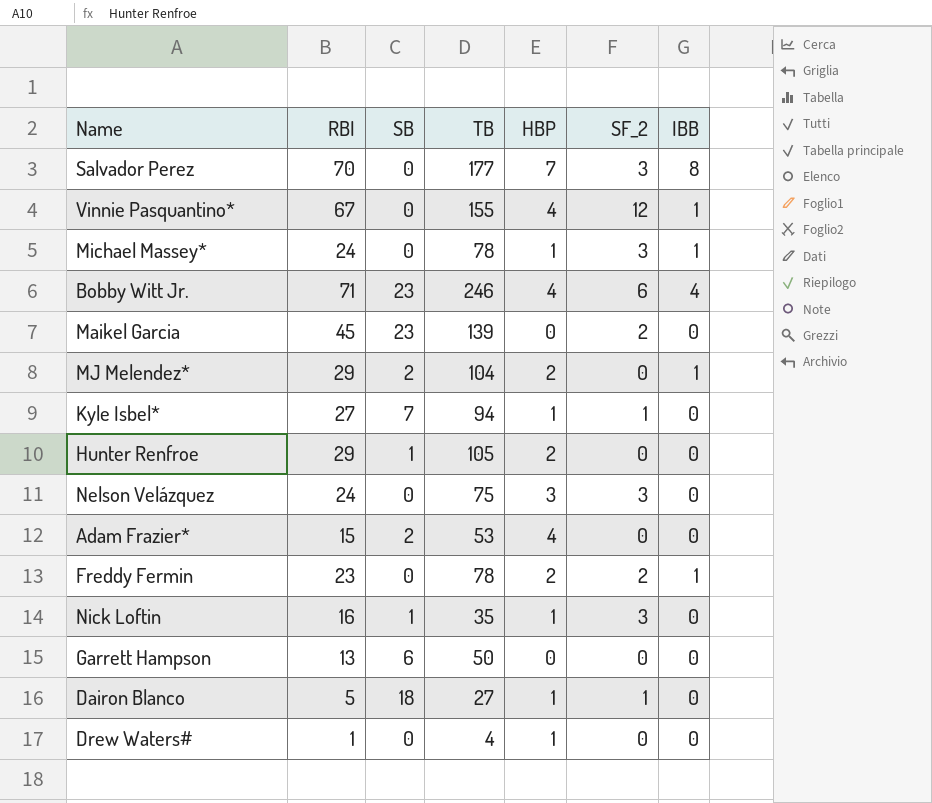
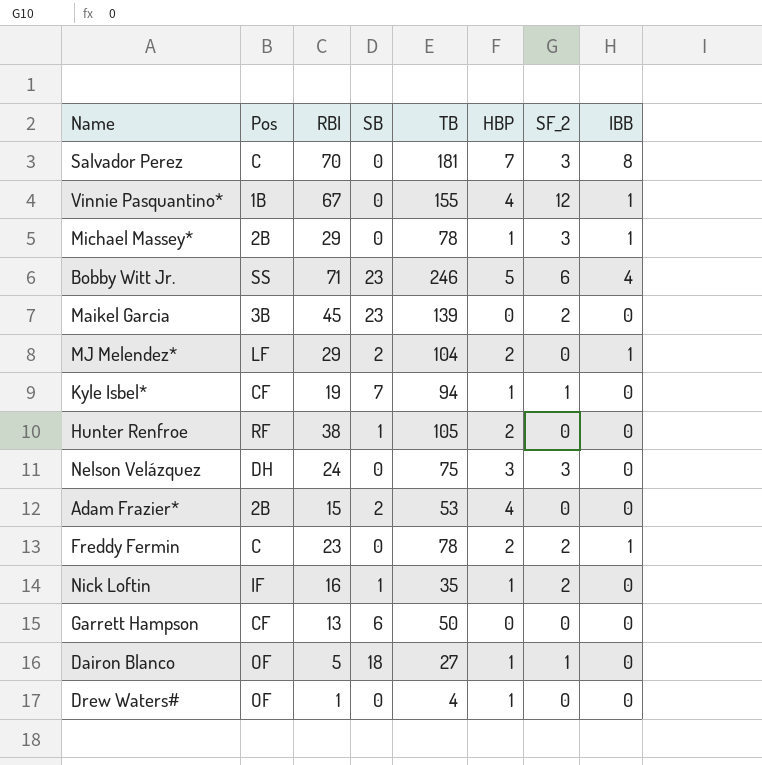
column Pos | position: none -> 2
Salvador Perez | TB: 177 -> 181
Michael Massey* | RBI: 24 -> 29
Bobby Witt Jr. | HBP: 4 -> 5
Kyle Isbel* | RBI: 27 -> 19
Hunter Renfroe | RBI: 29 -> 38
Nick Loftin | SF_2: 3 -> 2

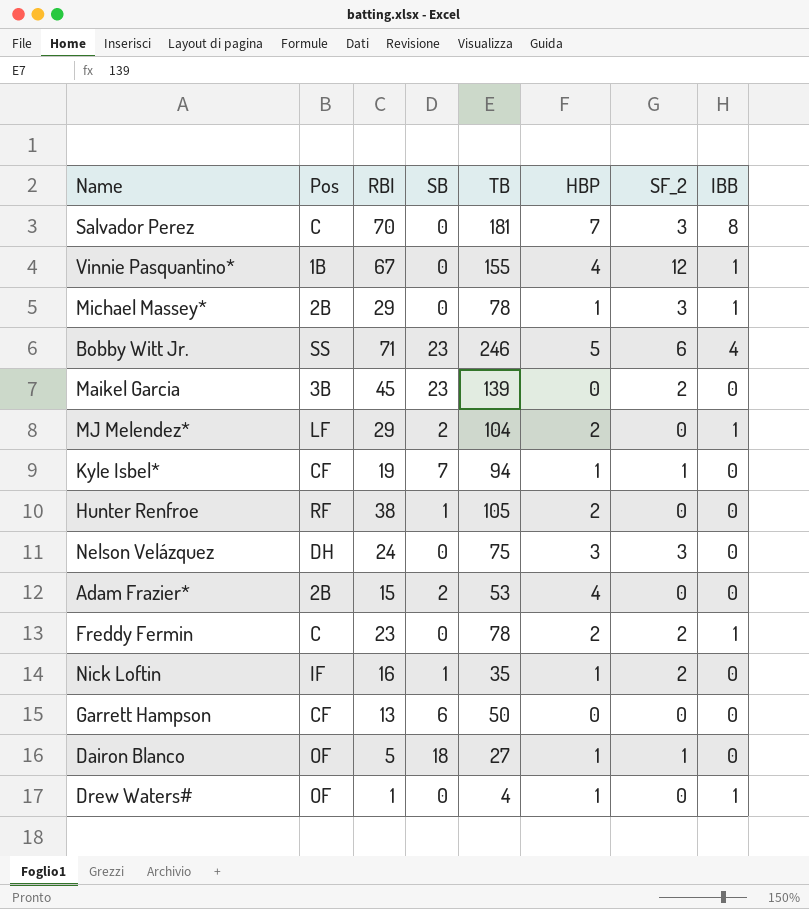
Drew Waters# | IBB: 0 -> 1

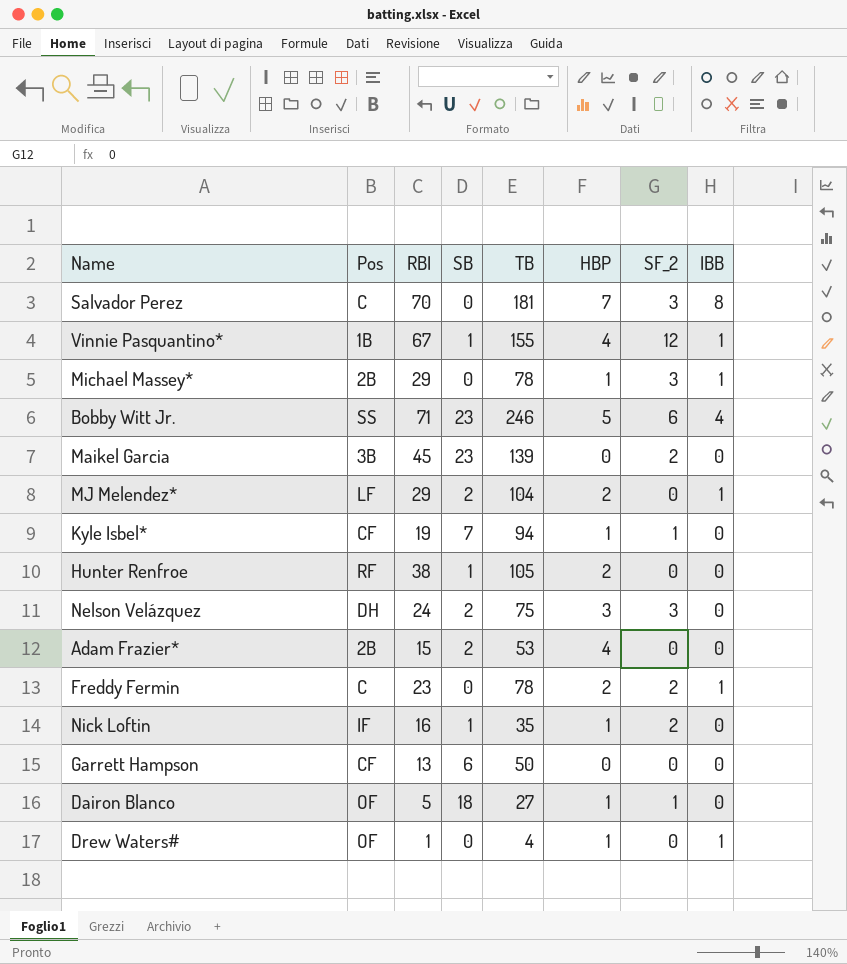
Vinnie Pasquantino* | SB: 0 -> 1
Nelson Velázquez | SB: 0 -> 2

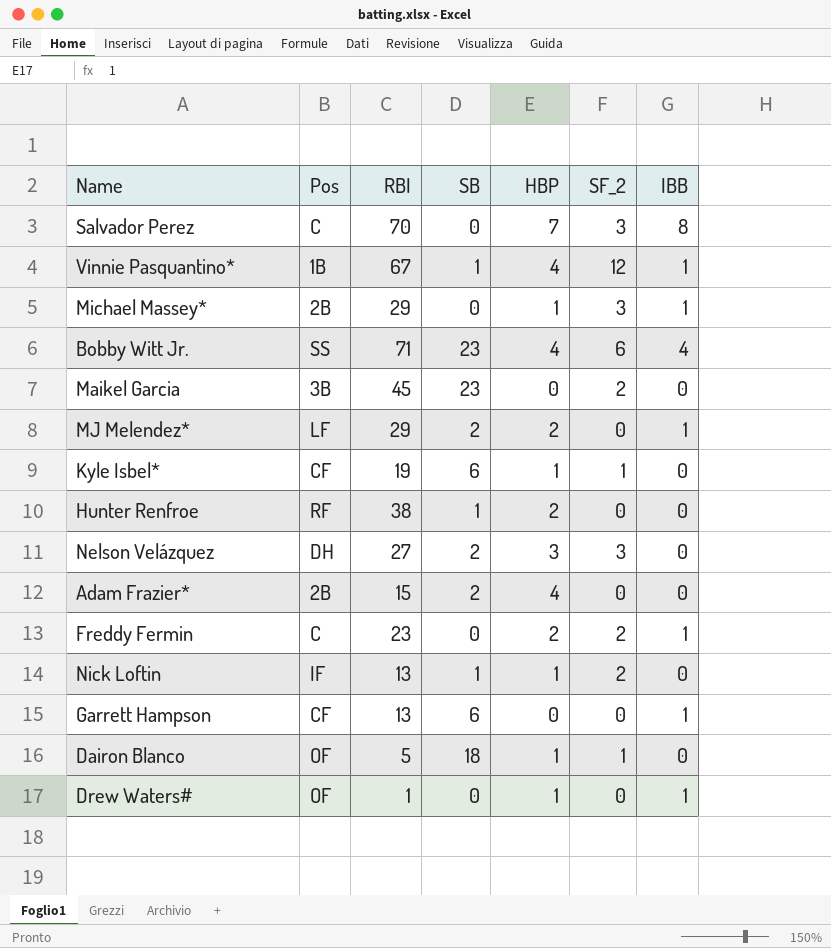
column TB | position: 5 -> none
Bobby Witt Jr. | HBP: 5 -> 4
Kyle Isbel* | SB: 7 -> 6
Nelson Velázquez | RBI: 24 -> 27
Nick Loftin | RBI: 16 -> 13
Garrett Hampson | IBB: 0 -> 1

